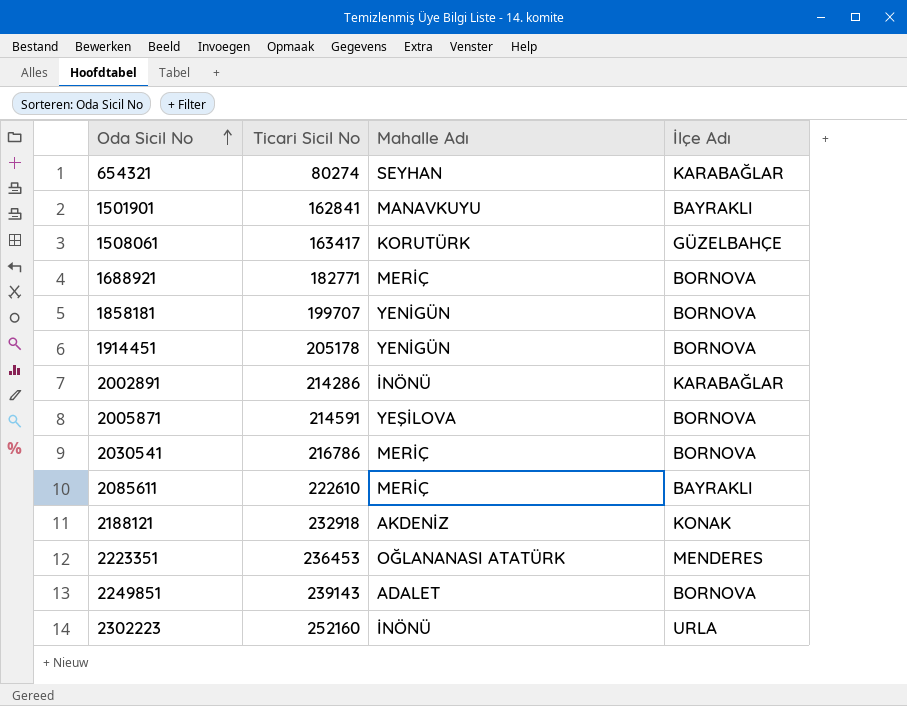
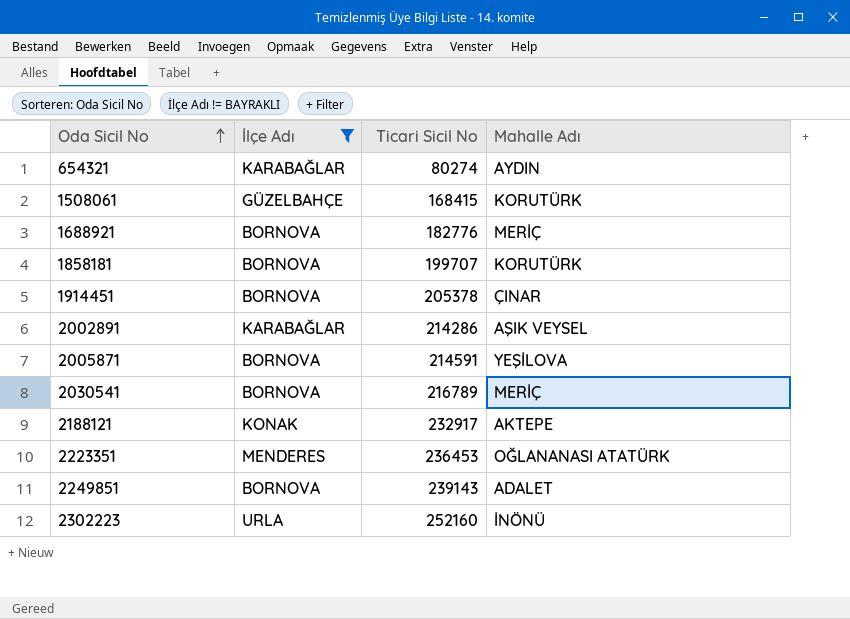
filter: none -> İlçe Adı != BAYRAKLI
column İlçe Adı | position: 4 -> 2
654321 | Mahalle Adı: SEYHAN -> AYDIN
1508061 | Ticari Sicil No: 163417 -> 168415
1688921 | Ticari Sicil No: 182771 -> 182776
1858181 | Mahalle Adı: YENİGÜN -> KORUTÜRK
1914451 | Ticari Sicil No: 205178 -> 205378
1914451 | Mahalle Adı: YENİGÜN -> ÇINAR
2002891 | Mahalle Adı: İNÖNÜ -> AŞIK VEYSEL
2030541 | Ticari Sicil No: 216786 -> 216789
2188121 | Ticari Sicil No: 232918 -> 232917
2188121 | Mahalle Adı: AKDENİZ -> AKTEPE

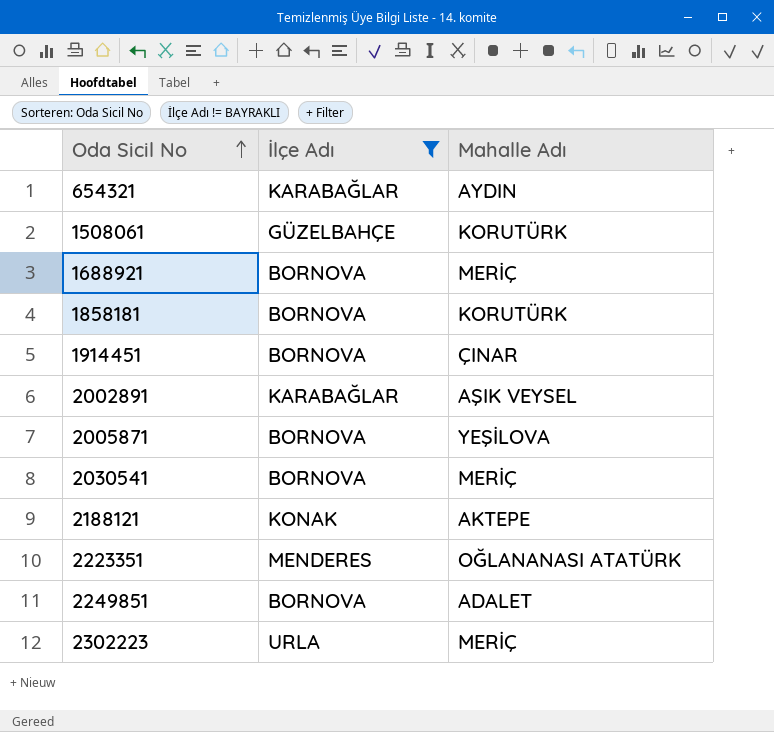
column Ticari Sicil No | position: 3 -> none
2302223 | Mahalle Adı: İNÖNÜ -> MERİÇ

